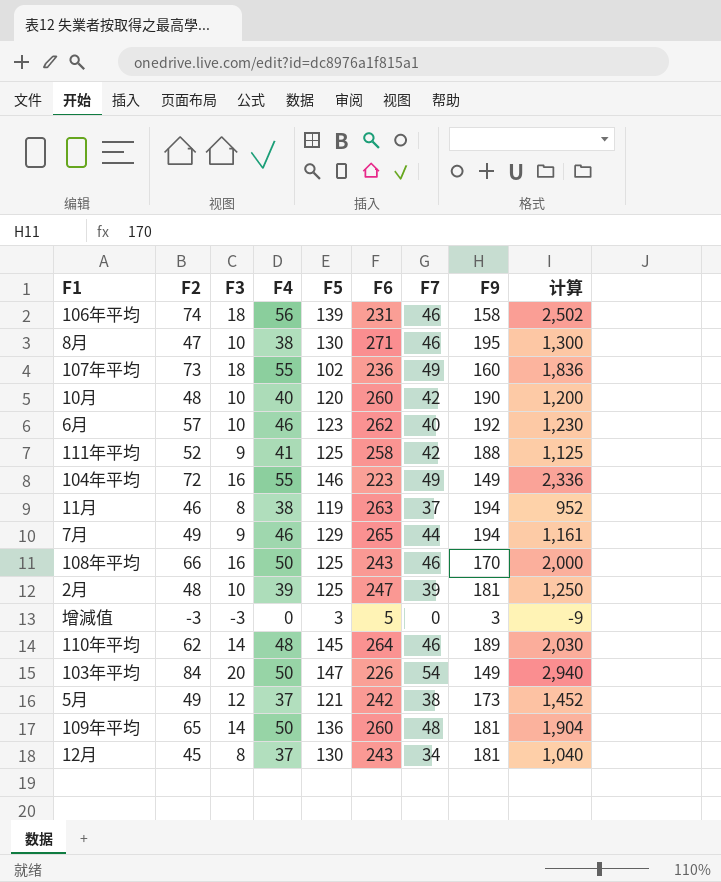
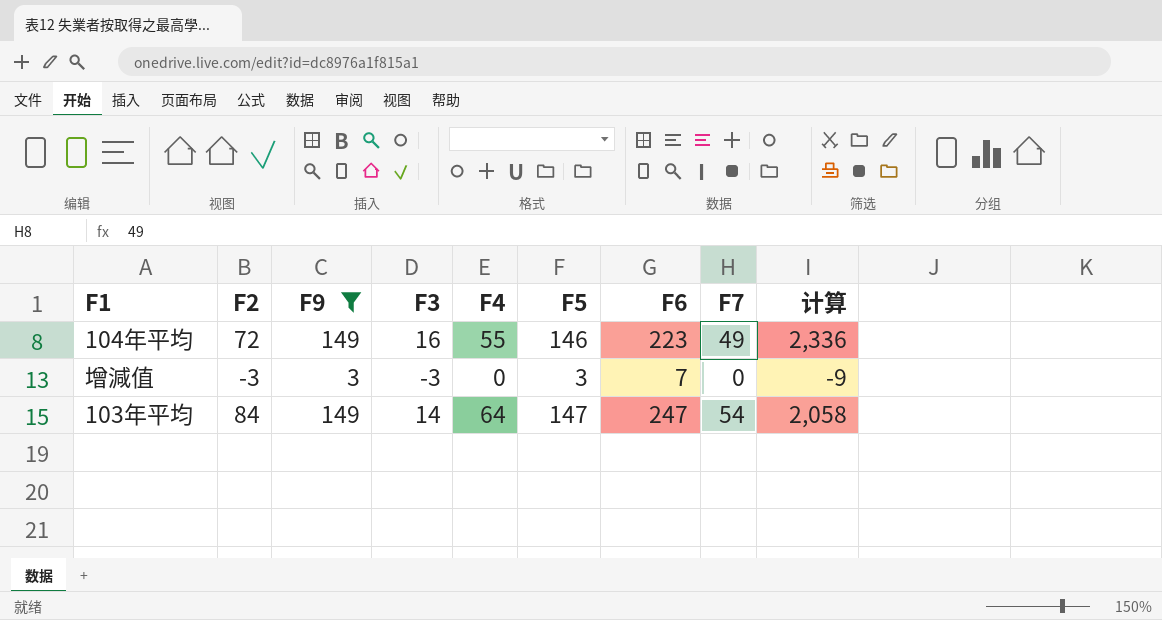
filter: none -> F9 <= 149
column F9 | position: 8 -> 3
增減值 | F6: 5 -> 7
103年平均 | F3: 20 -> 14
103年平均 | F4: 50 -> 64
103年平均 | F6: 226 -> 247
103年平均 | 计算: 2,940 -> 2,058

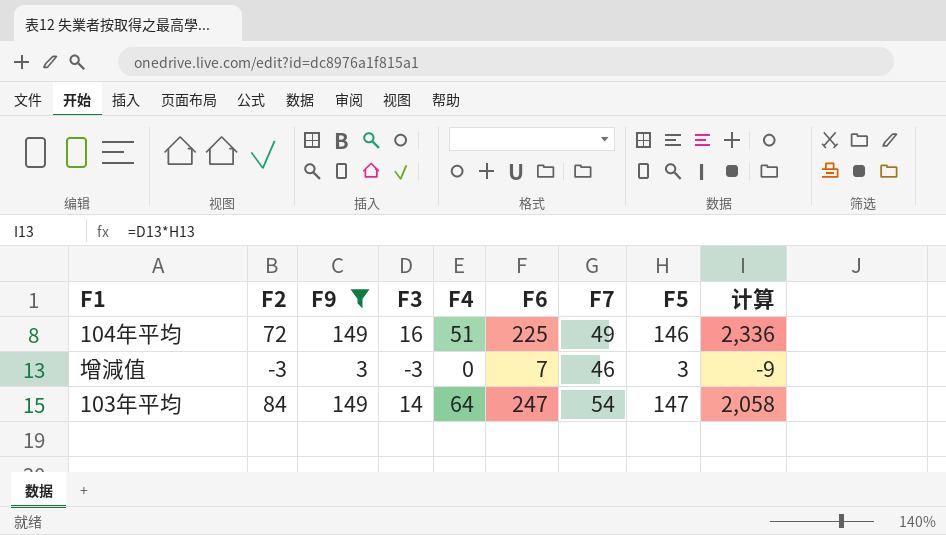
column F5 | position: 6 -> 8
104年平均 | F4: 55 -> 51
104年平均 | F6: 223 -> 225
增減值 | F7: 0 -> 46

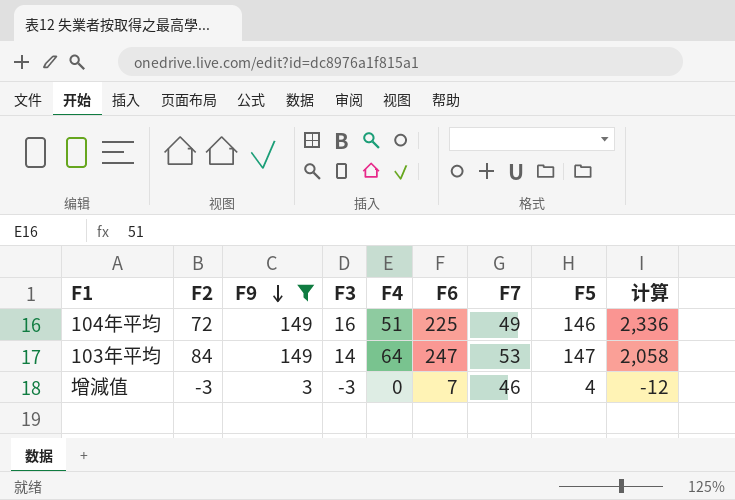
row order: none -> F9 descending
103年平均 | F7: 54 -> 53
增減值 | F5: 3 -> 4
增減值 | 计算: -9 -> -12

